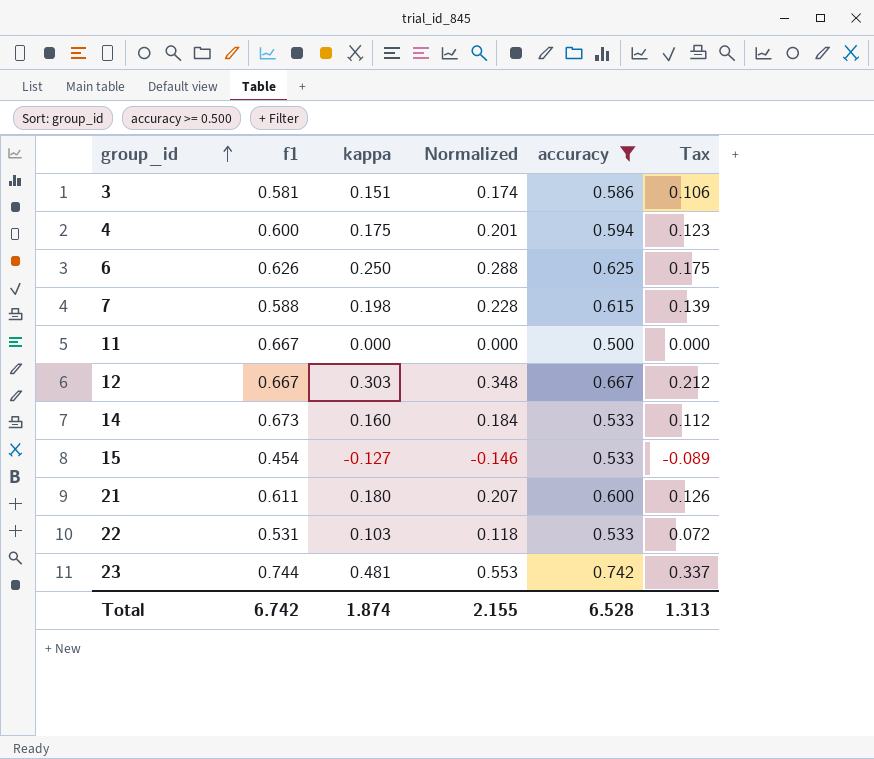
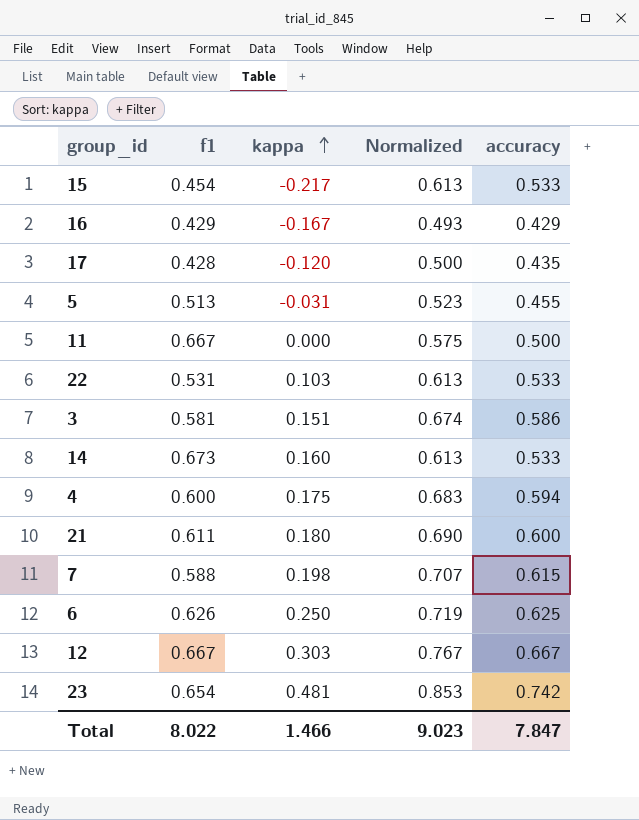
filter: accuracy >= 0.500 -> none
row order: group_id ascending -> kappa ascending
column Tax | formula: [kappa] * 0.7 -> none
column Normalized | formula: [kappa] * 1.15 -> [accuracy] * 1.15
15 | kappa: -0.127 -> -0.217
23 | f1: 0.744 -> 0.654
Total | f1: 6.742 -> 8.022
Total | kappa: 1.874 -> 1.466
Total | Normalized: 2.155 -> 9.023
Total | accuracy: 6.528 -> 7.847

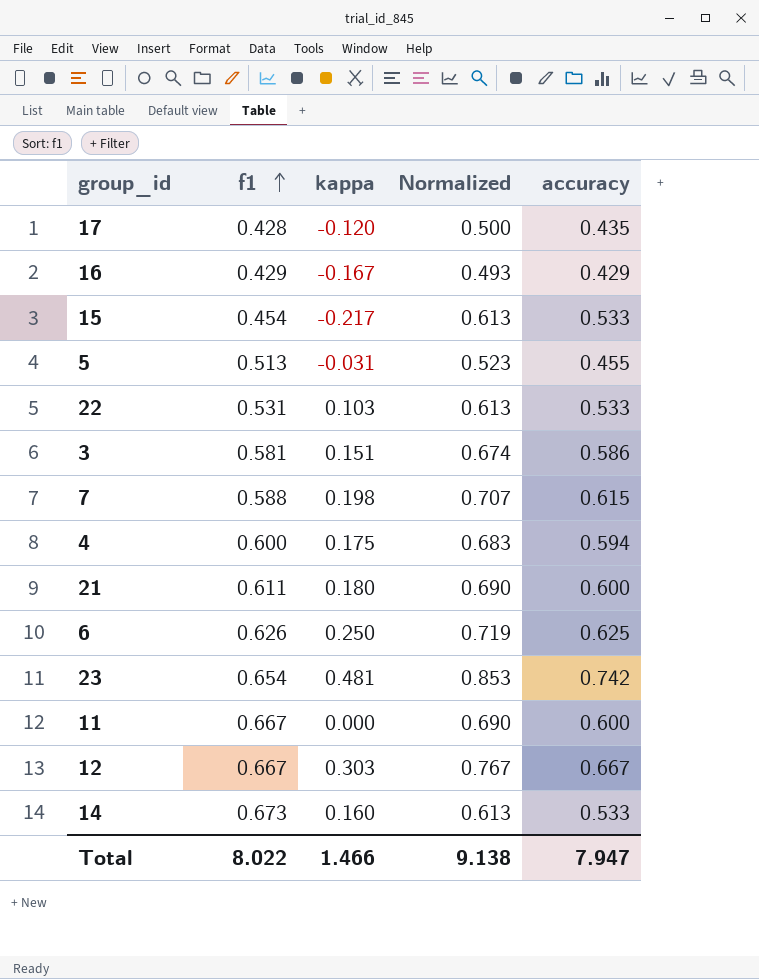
row order: kappa ascending -> f1 ascending
11 | Normalized: 0.575 -> 0.690
11 | accuracy: 0.500 -> 0.600
Total | Normalized: 9.023 -> 9.138
Total | accuracy: 7.847 -> 7.947

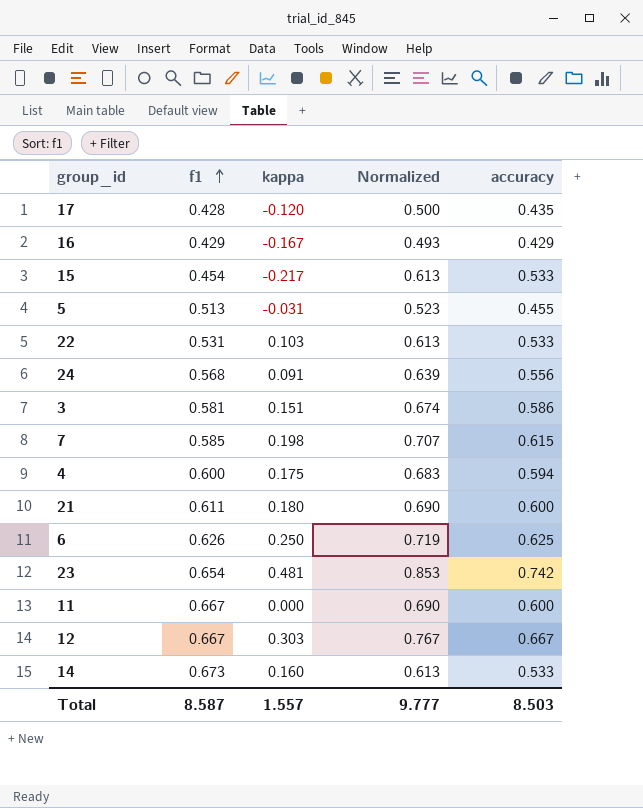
row 24: none -> 0.568 | 0.091 | 0.639 | 0.556
7 | f1: 0.588 -> 0.585
Total | f1: 8.022 -> 8.587
Total | kappa: 1.466 -> 1.557
Total | Normalized: 9.138 -> 9.777
Total | accuracy: 7.947 -> 8.503

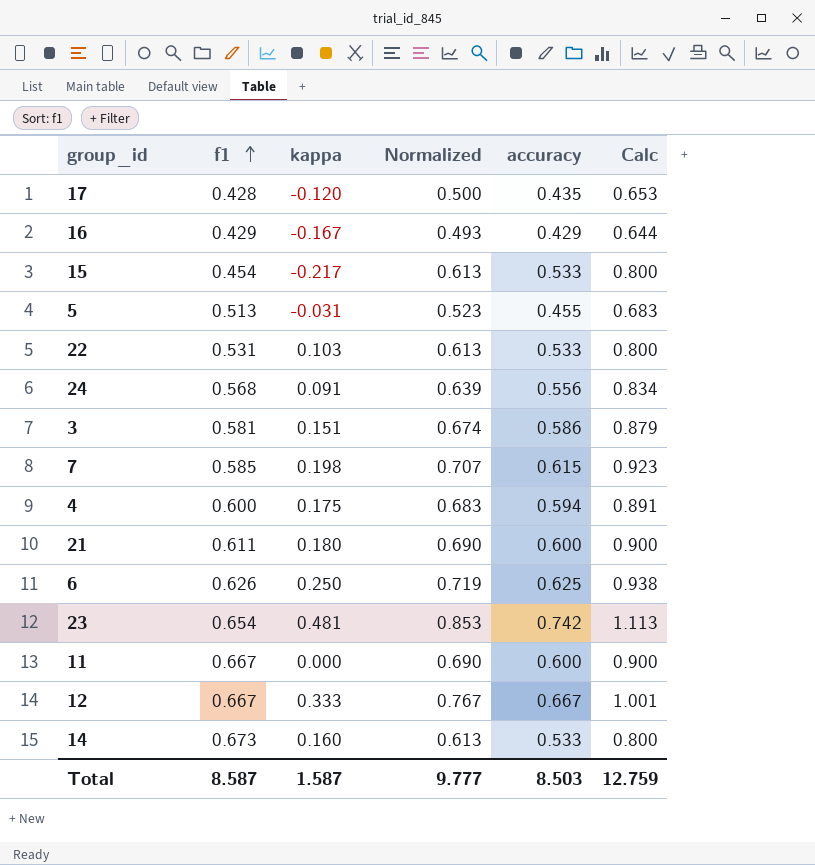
column Calc | formula: none -> [accuracy] * 1.5
12 | kappa: 0.303 -> 0.333
Total | kappa: 1.557 -> 1.587

